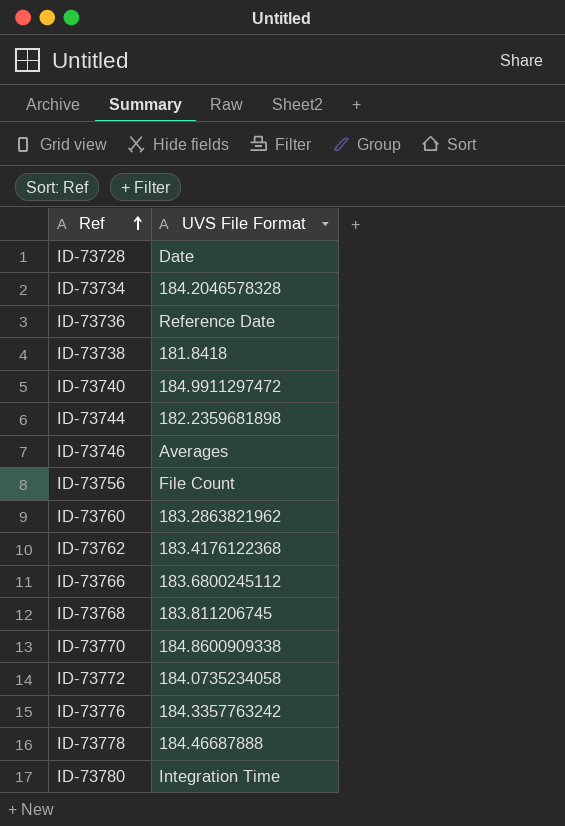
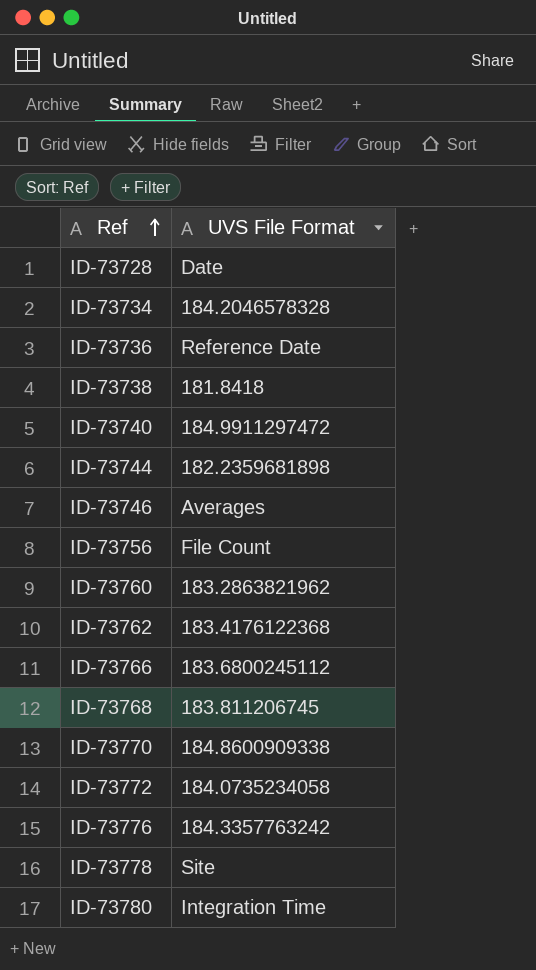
ID-73778 | UVS File Format: 184.46687888 -> Site

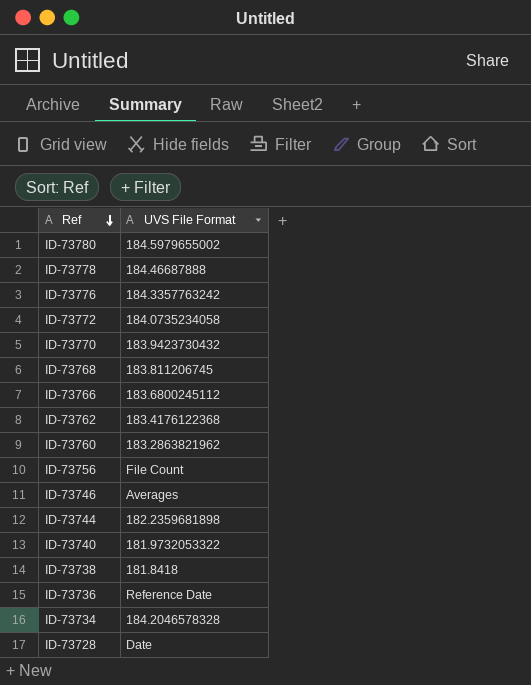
row order: Ref ascending -> Ref descending
ID-73780 | UVS File Format: Integration Time -> 184.5979655002
ID-73778 | UVS File Format: Site -> 184.46687888
ID-73770 | UVS File Format: 184.8600909338 -> 183.9423730432
ID-73740 | UVS File Format: 184.9911297472 -> 181.9732053322

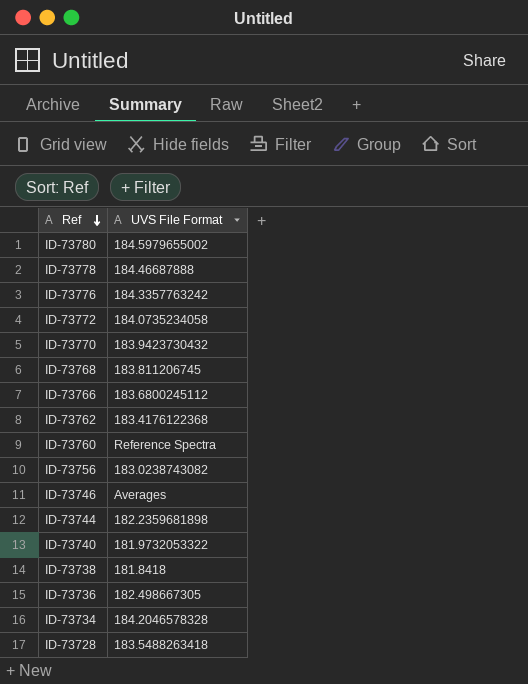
ID-73760 | UVS File Format: 183.2863821962 -> Reference Spectra
ID-73756 | UVS File Format: File Count -> 183.0238743082
ID-73736 | UVS File Format: Reference Date -> 182.498667305
ID-73728 | UVS File Format: Date -> 183.5488263418

